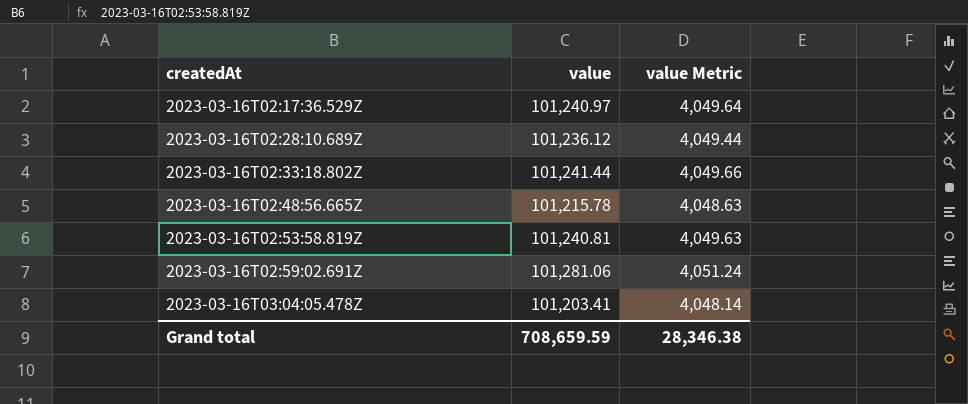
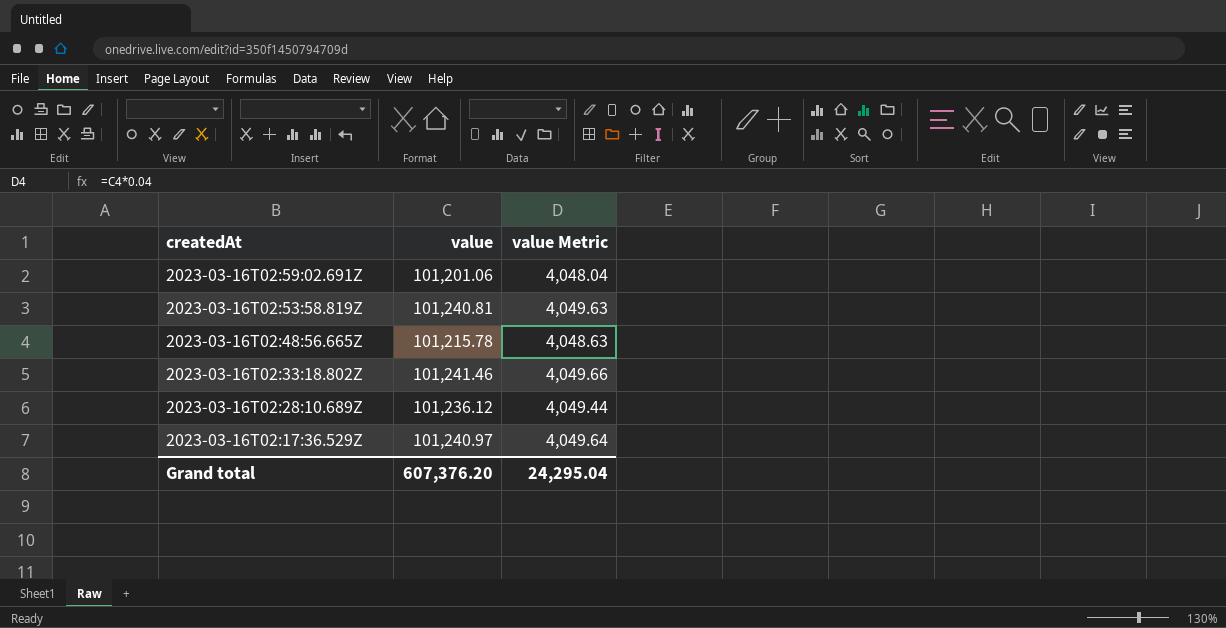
row order: createdAt ascending -> createdAt descending
row 2023-03-16T03:04:05.478Z: 101,203.41 | 4,048.14 -> none
2023-03-16T02:59:02.691Z | value: 101,281.06 -> 101,201.06
2023-03-16T02:59:02.691Z | value Metric: 4,051.24 -> 4,048.04
2023-03-16T02:33:18.802Z | value: 101,241.44 -> 101,241.46
Grand total | value: 708,659.59 -> 607,376.20
Grand total | value Metric: 28,346.38 -> 24,295.04

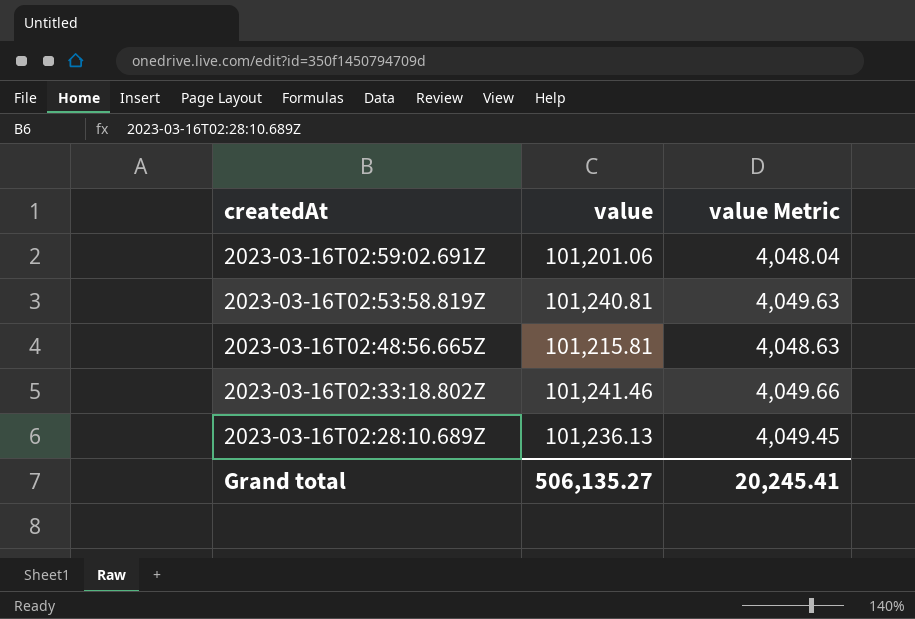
row 2023-03-16T02:17:36.529Z: 101,240.97 | 4,049.64 -> none
2023-03-16T02:48:56.665Z | value: 101,215.78 -> 101,215.81
2023-03-16T02:28:10.689Z | value: 101,236.12 -> 101,236.13
2023-03-16T02:28:10.689Z | value Metric: 4,049.44 -> 4,049.45
Grand total | value: 607,376.20 -> 506,135.27
Grand total | value Metric: 24,295.04 -> 20,245.41

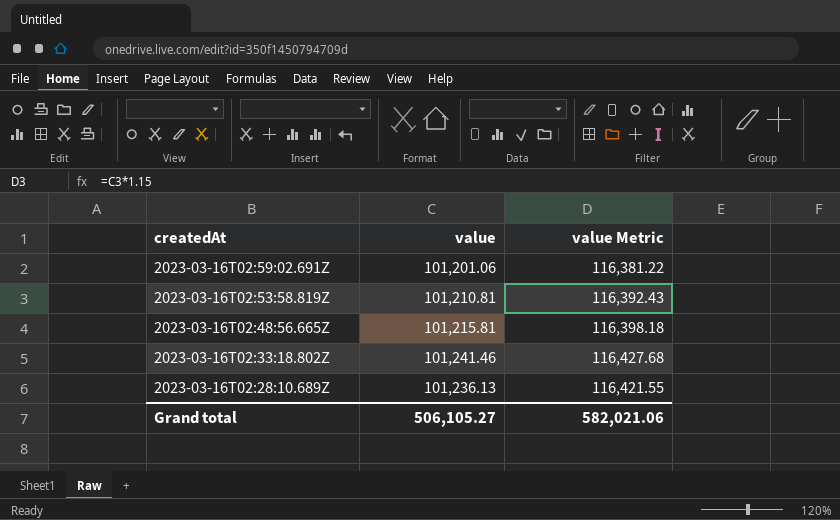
column value Metric | formula: [value] * 0.04 -> [value] * 1.15
2023-03-16T02:53:58.819Z | value: 101,240.81 -> 101,210.81
Grand total | value: 506,135.27 -> 506,105.27
Grand total | value Metric: 20,245.41 -> 582,021.06

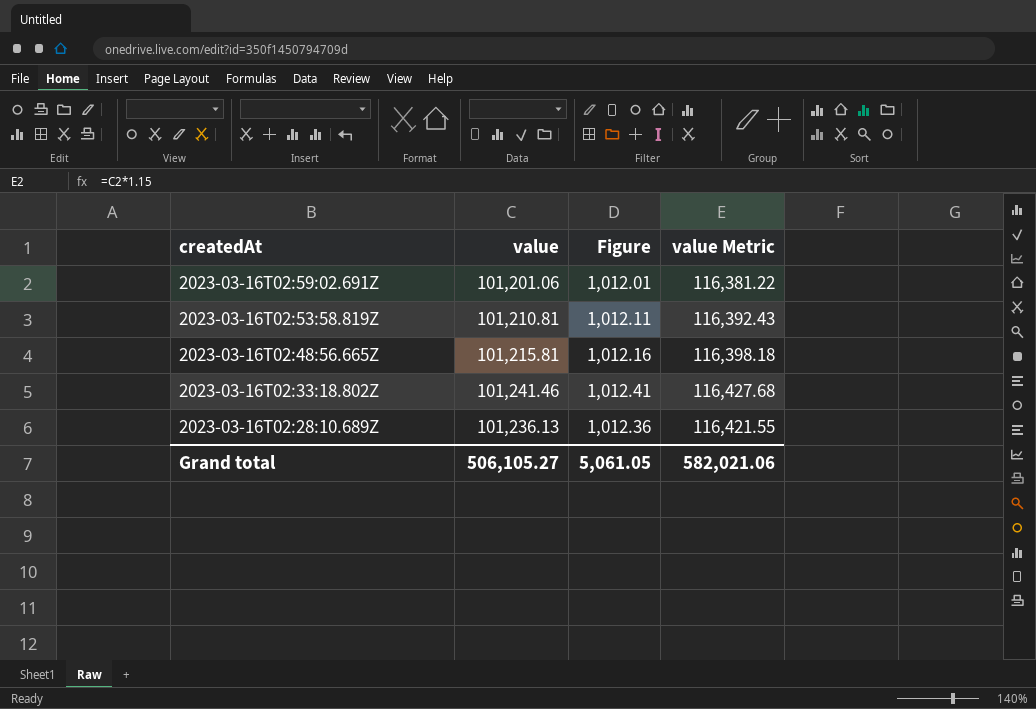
column Figure | formula: none -> [value] * 0.01

